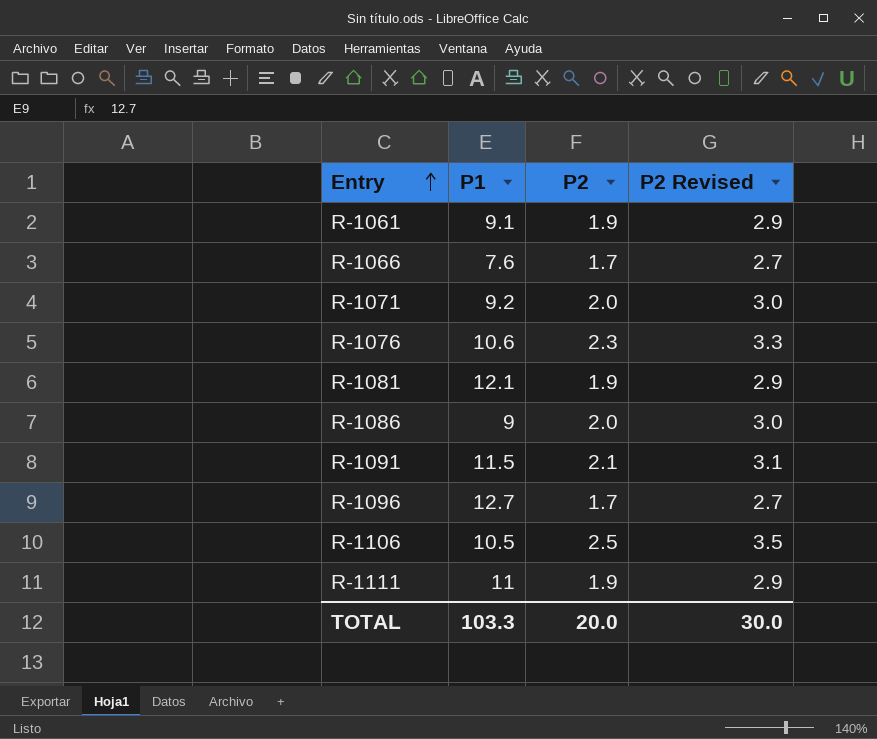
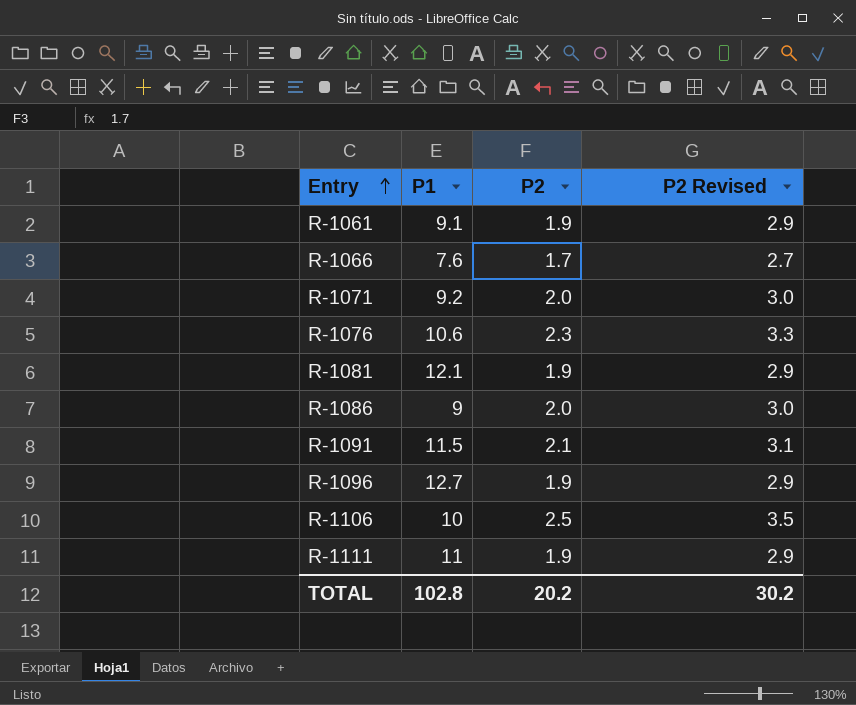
R-1096 | P2: 1.7 -> 1.9
R-1096 | P2 Revised: 2.7 -> 2.9
R-1106 | P1: 10.5 -> 10
TOTAL | P1: 103.3 -> 102.8
TOTAL | P2: 20.0 -> 20.2
TOTAL | P2 Revised: 30.0 -> 30.2

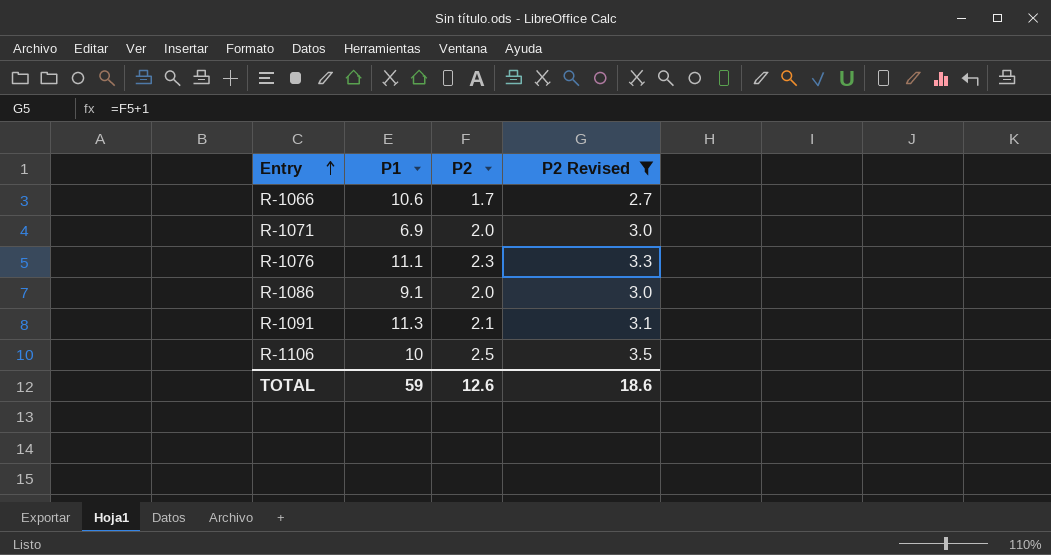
filter: none -> P2 Revised != 2.9
R-1066 | P1: 7.6 -> 10.6
R-1071 | P1: 9.2 -> 6.9
R-1076 | P1: 10.6 -> 11.1
R-1086 | P1: 9 -> 9.1
R-1091 | P1: 11.5 -> 11.3
TOTAL | P1: 102.8 -> 59
TOTAL | P2: 20.2 -> 12.6
TOTAL | P2 Revised: 30.2 -> 18.6

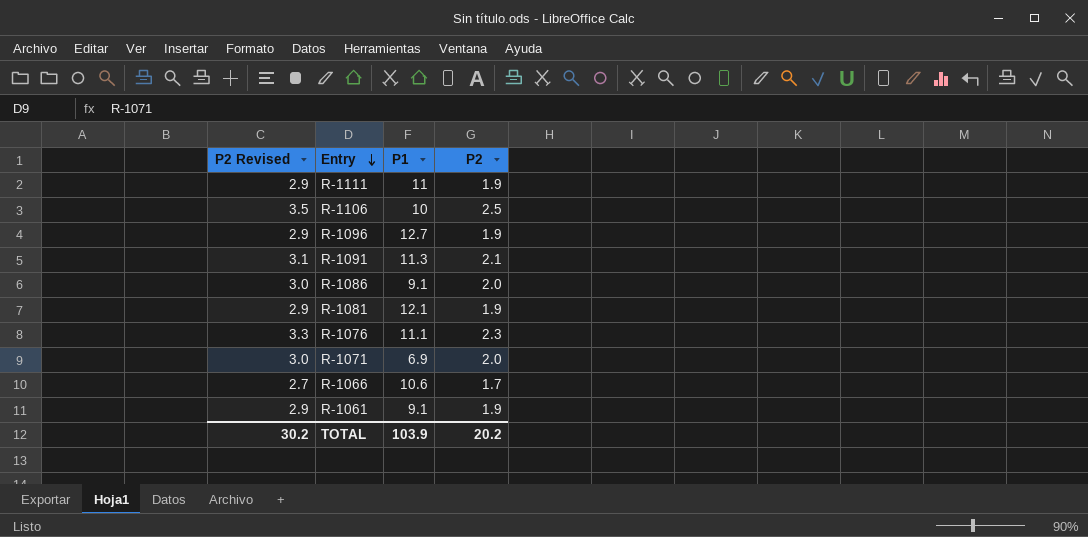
filter: P2 Revised != 2.9 -> none
row order: Entry ascending -> Entry descending
column P2 Revised | position: 4 -> 1
TOTAL | P2 Revised: 18.6 -> 30.2
TOTAL | P1: 59 -> 103.9
TOTAL | P2: 12.6 -> 20.2

